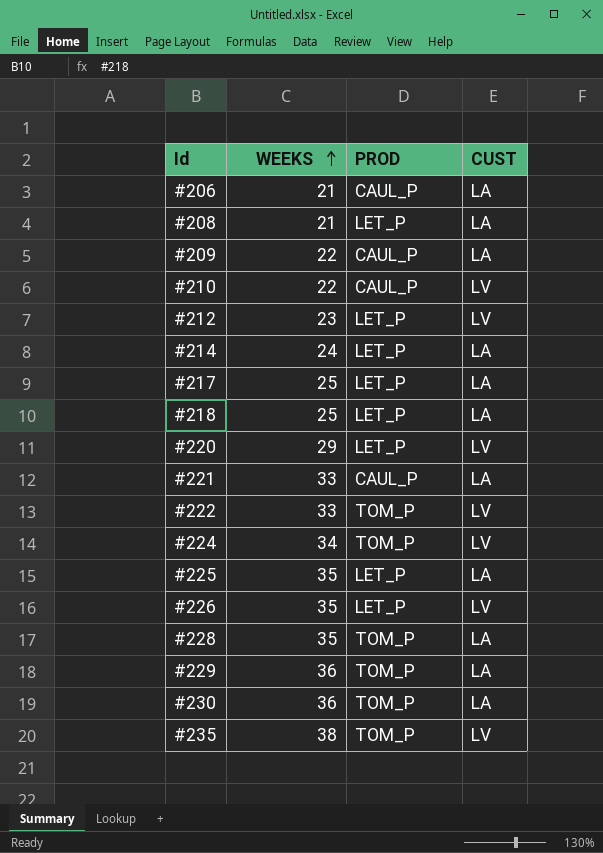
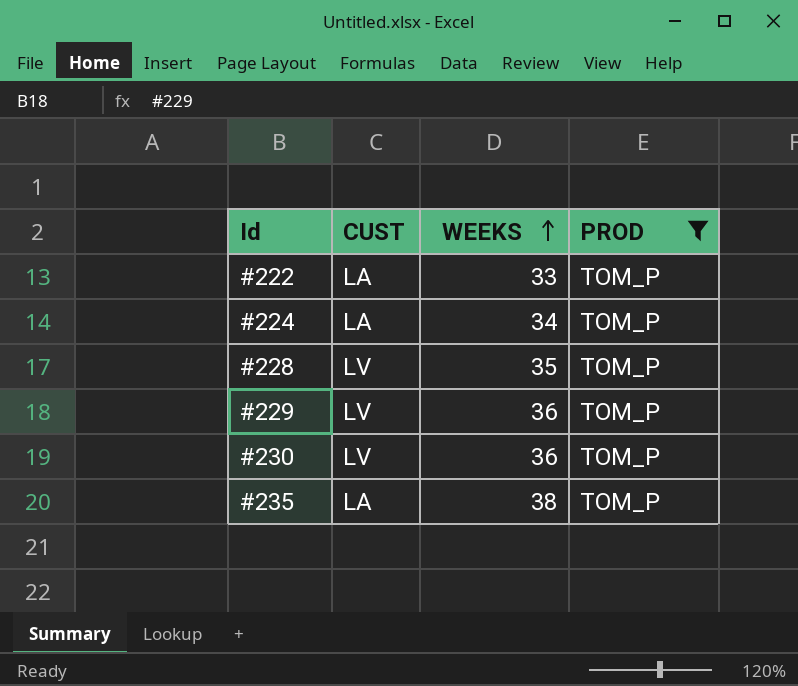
filter: none -> PROD = TOM_P
column CUST | position: 4 -> 2
#222 | CUST: LV -> LA
#224 | CUST: LV -> LA
#228 | CUST: LA -> LV
#229 | CUST: LA -> LV
#230 | CUST: LA -> LV
#235 | CUST: LV -> LA

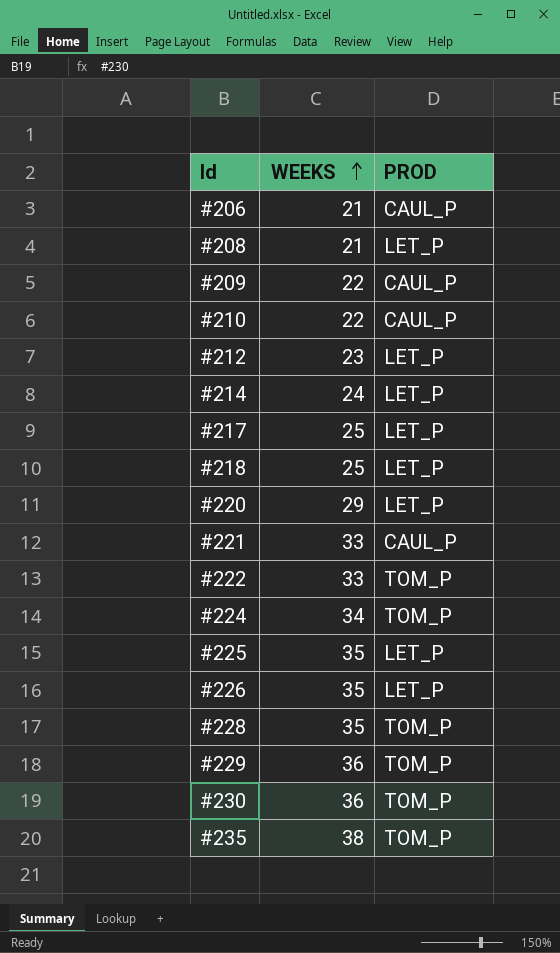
filter: PROD = TOM_P -> none
column CUST | position: 2 -> none

